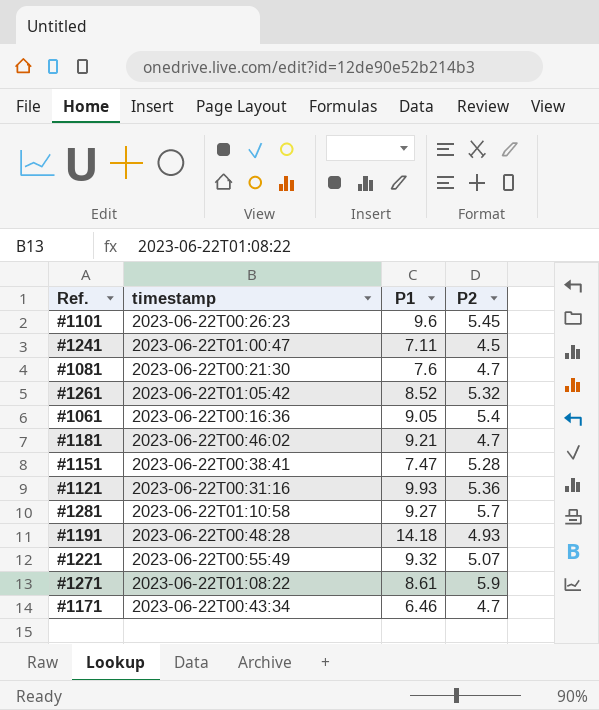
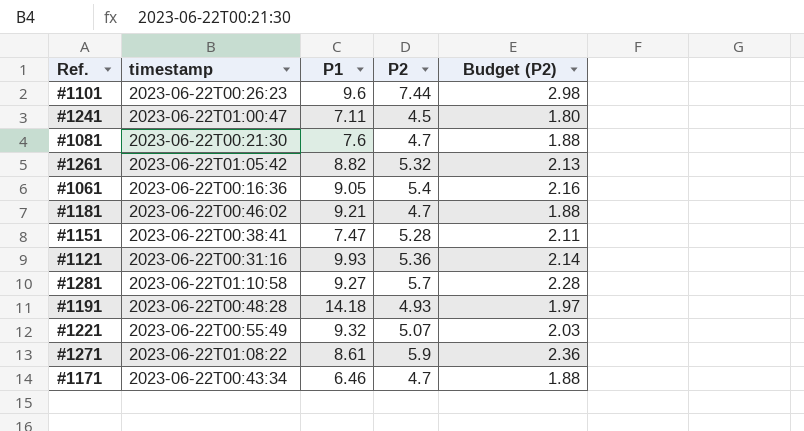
column Budget (P2) | formula: none -> [P2] * 0.4
#1101 | P2: 5.45 -> 7.44
#1261 | P1: 8.52 -> 8.82

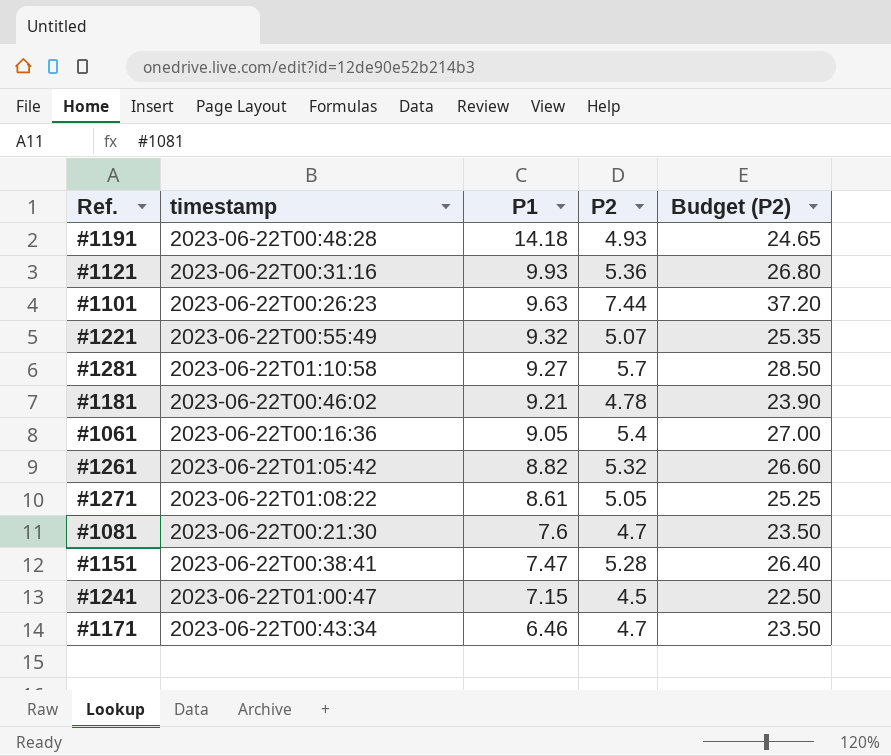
row order: none -> P1 descending
column Budget (P2) | formula: [P2] * 0.4 -> [P2] * 5
#1101 | P1: 9.6 -> 9.63
#1181 | P2: 4.7 -> 4.78
#1271 | P2: 5.9 -> 5.05
#1241 | P1: 7.11 -> 7.15

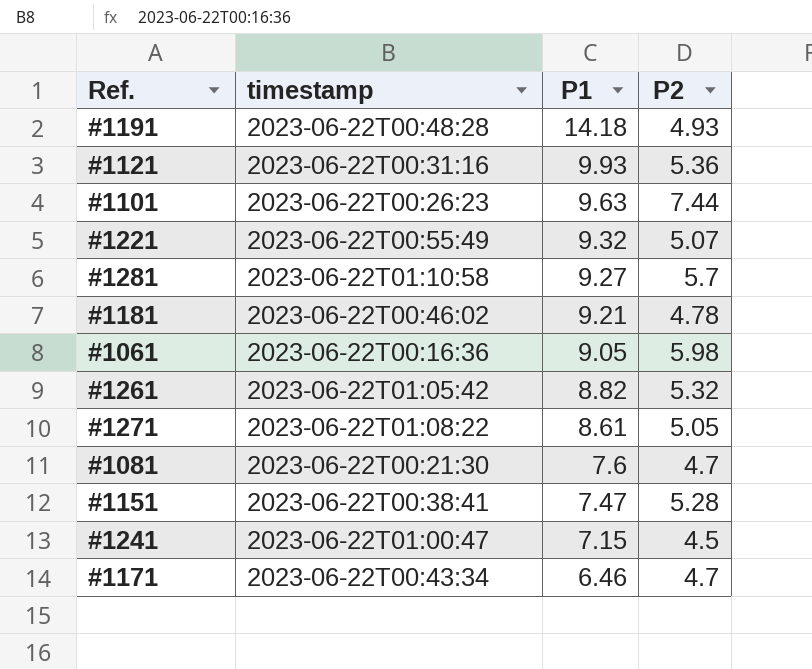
column Budget (P2) | formula: [P2] * 5 -> none
#1061 | P2: 5.4 -> 5.98

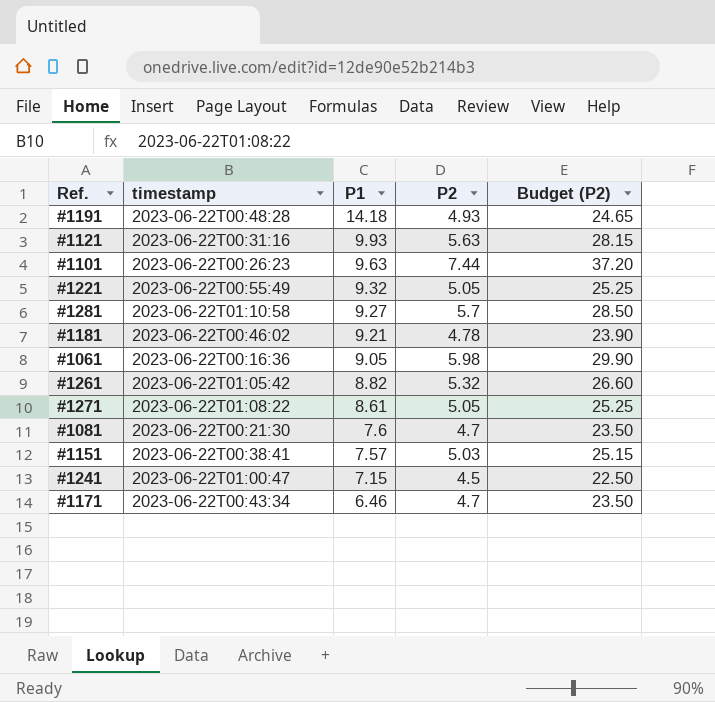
column Budget (P2) | formula: none -> [P2] * 5
#1121 | P2: 5.36 -> 5.63
#1221 | P2: 5.07 -> 5.05
#1151 | P1: 7.47 -> 7.57
#1151 | P2: 5.28 -> 5.03

